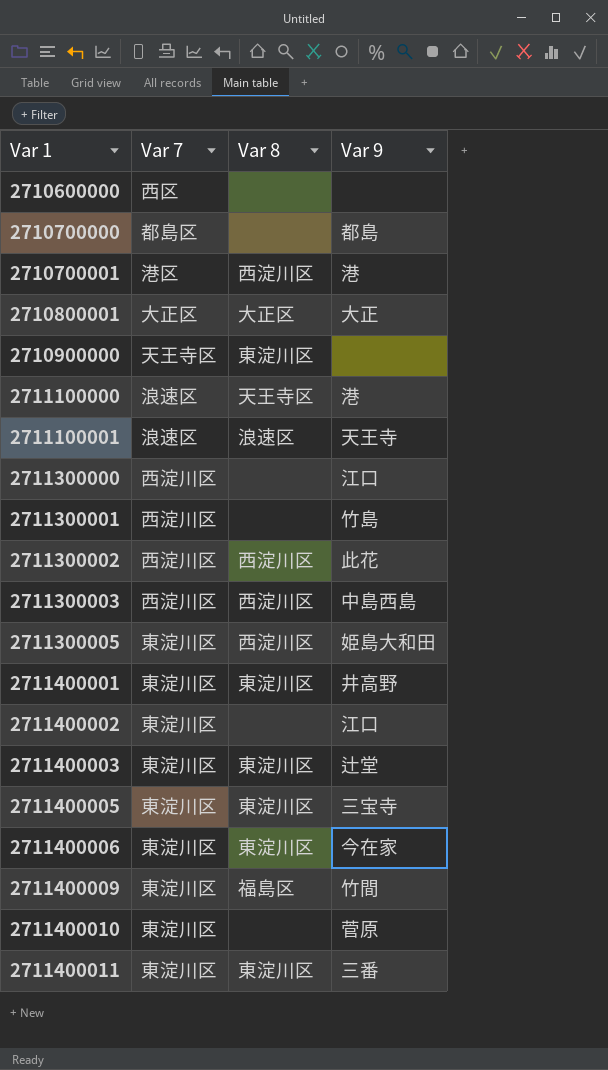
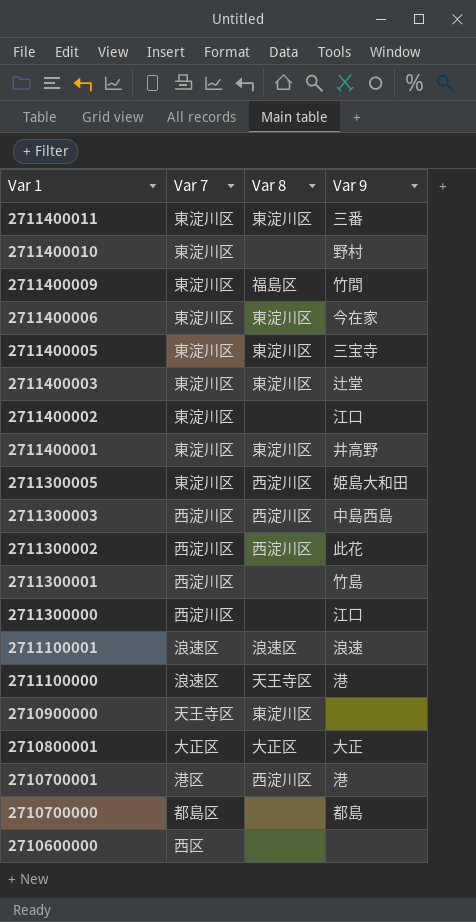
row order: Var 1 ascending -> Var 1 descending
2711400010 | Var 9: 菅原 -> 野村
2711100001 | Var 9: 天王寺 -> 浪速

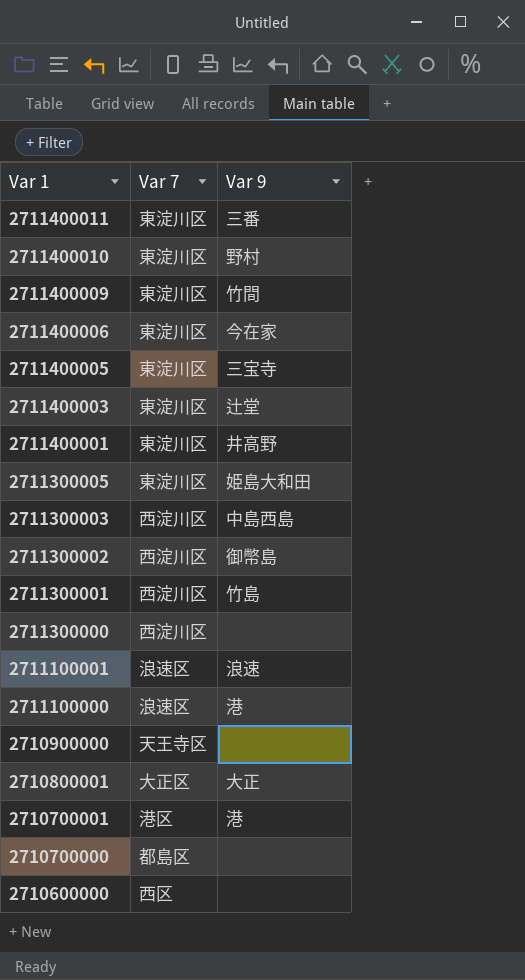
column Var 8 | position: 3 -> none
row 2711400002: 東淀川区 | none | 江口 -> none
2711300002 | Var 9: 此花 -> 御幣島
2711300000 | Var 9: 江口 -> none
2710700000 | Var 9: 都島 -> none

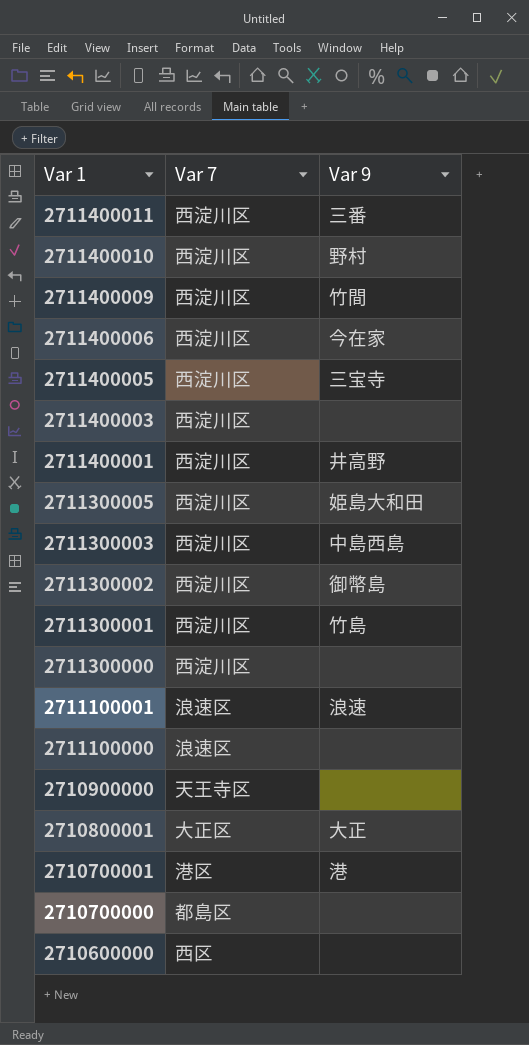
2711400011 | Var 7: 東淀川区 -> 西淀川区
2711400010 | Var 7: 東淀川区 -> 西淀川区
2711400009 | Var 7: 東淀川区 -> 西淀川区
2711400006 | Var 7: 東淀川区 -> 西淀川区
2711400005 | Var 7: 東淀川区 -> 西淀川区
2711400003 | Var 7: 東淀川区 -> 西淀川区
2711400003 | Var 9: 辻堂 -> none
2711400001 | Var 7: 東淀川区 -> 西淀川区
2711300005 | Var 7: 東淀川区 -> 西淀川区
2711100000 | Var 9: 港 -> none

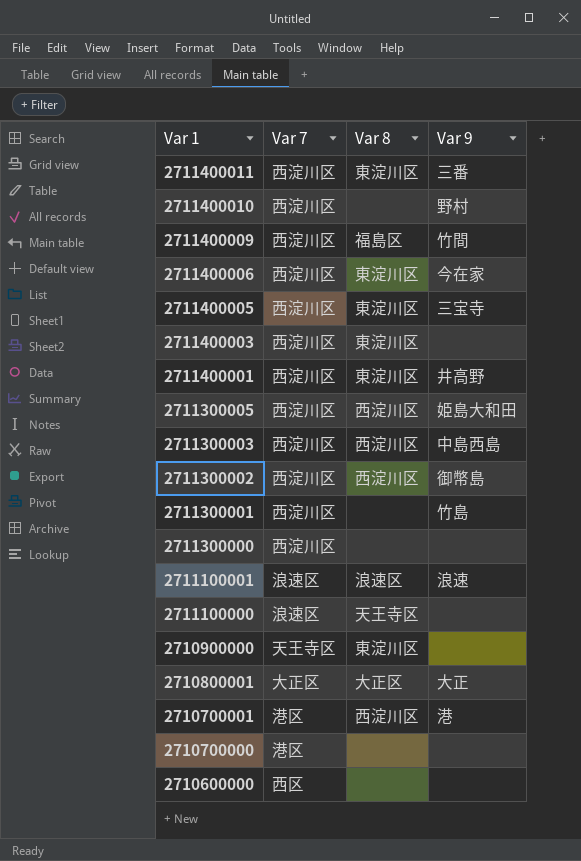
column Var 8 | position: none -> 3
2710700000 | Var 7: 都島区 -> 港区

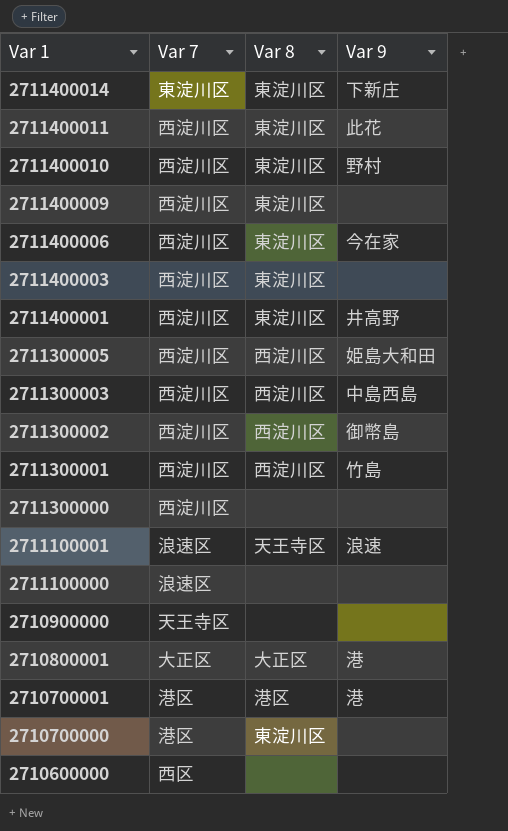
row 2711400005: 西淀川区 | 東淀川区 | 三宝寺 -> none
row 2711400014: none -> 東淀川区 | 東淀川区 | 下新庄
2711400011 | Var 9: 三番 -> 此花
2711400010 | Var 8: none -> 東淀川区
2711400009 | Var 8: 福島区 -> 東淀川区
2711400009 | Var 9: 竹間 -> none
2711300001 | Var 8: none -> 西淀川区
2711100001 | Var 8: 浪速区 -> 天王寺区
2711100000 | Var 8: 天王寺区 -> none
2710900000 | Var 8: 東淀川区 -> none
2710800001 | Var 9: 大正 -> 港
2710700001 | Var 8: 西淀川区 -> 港区
2710700000 | Var 8: none -> 東淀川区

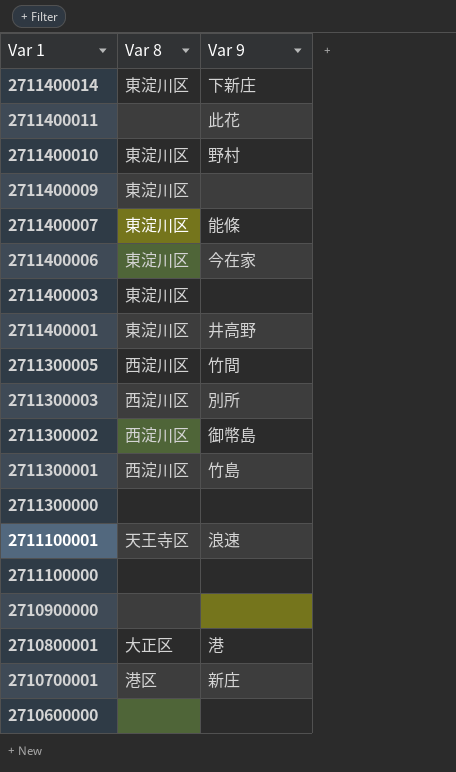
column Var 7 | position: 2 -> none
row 2710700000: 港区 | 東淀川区 | none -> none
2711400011 | Var 8: 東淀川区 -> none
row 2711400007: none -> 東淀川区 | 能條
2711300005 | Var 9: 姫島大和田 -> 竹間
2711300003 | Var 9: 中島西島 -> 別所
2710700001 | Var 9: 港 -> 新庄

